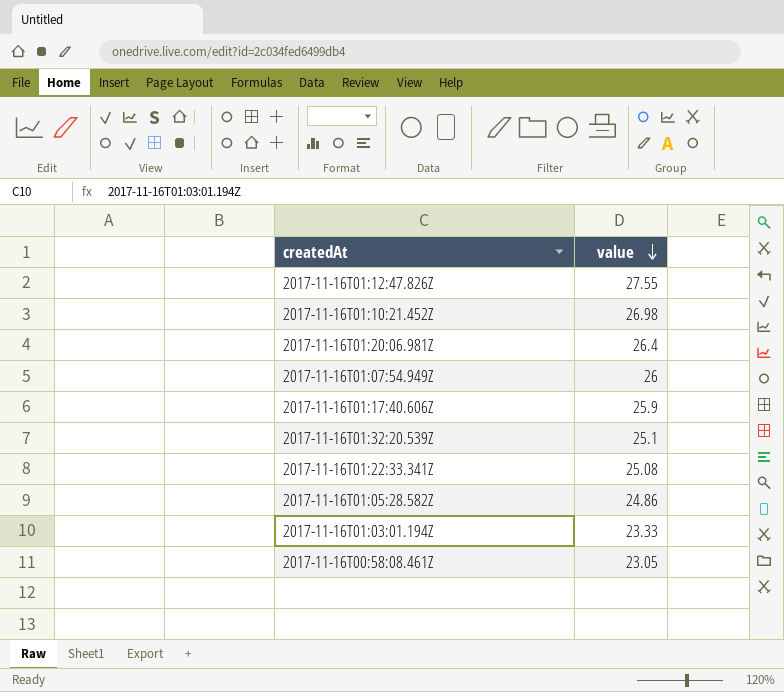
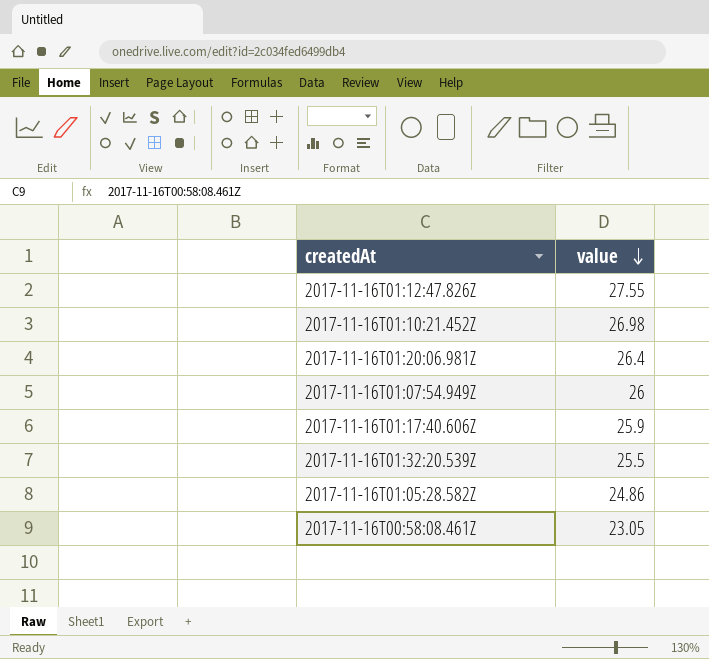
row 2017-11-16T01:22:33.341Z: 25.08 -> none
row 2017-11-16T01:03:01.194Z: 23.33 -> none
2017-11-16T01:32:20.539Z | value: 25.1 -> 25.5

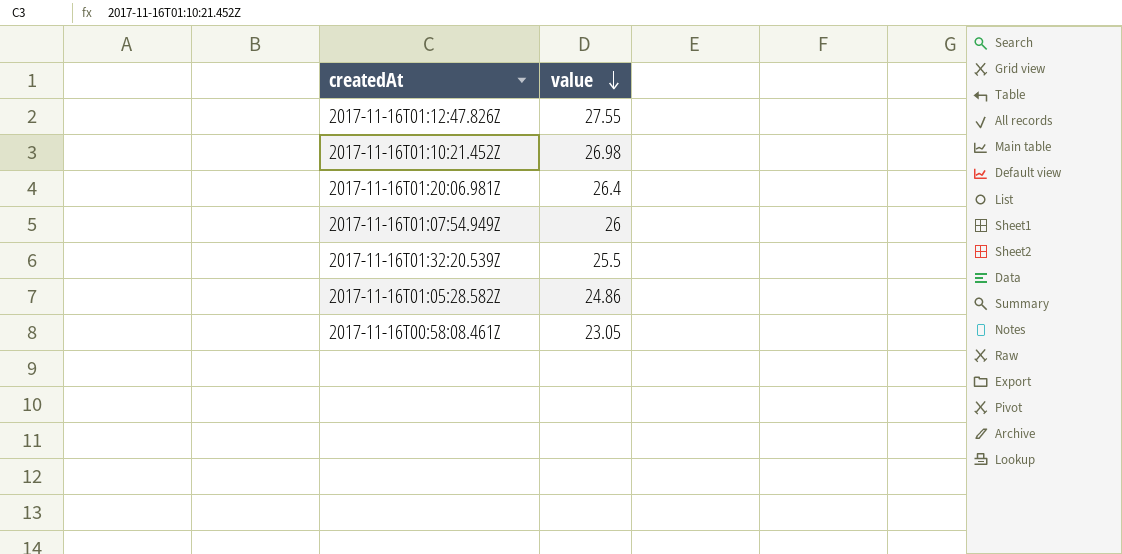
row 2017-11-16T01:17:40.606Z: 25.9 -> none

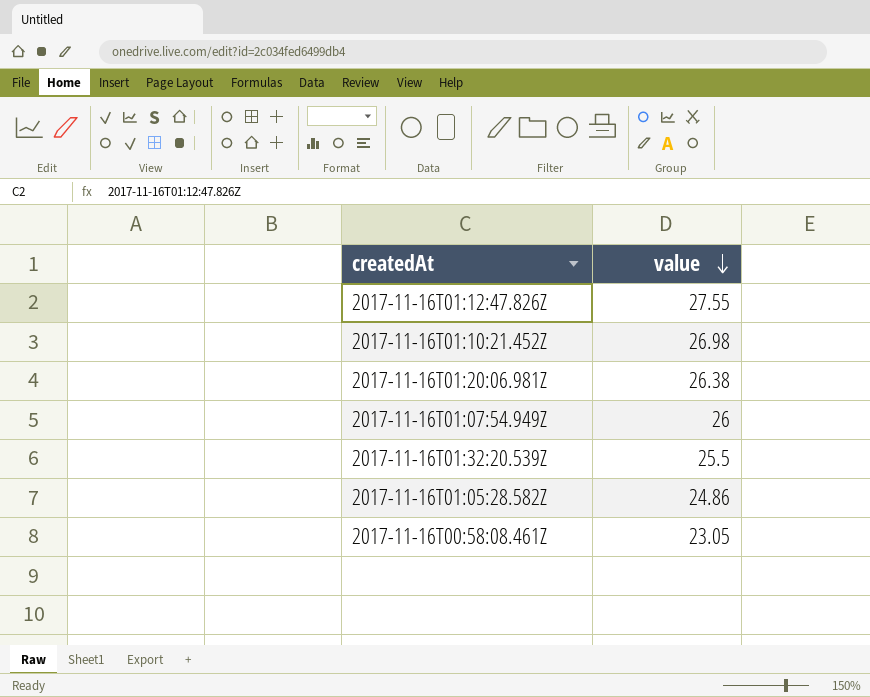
2017-11-16T01:20:06.981Z | value: 26.4 -> 26.38

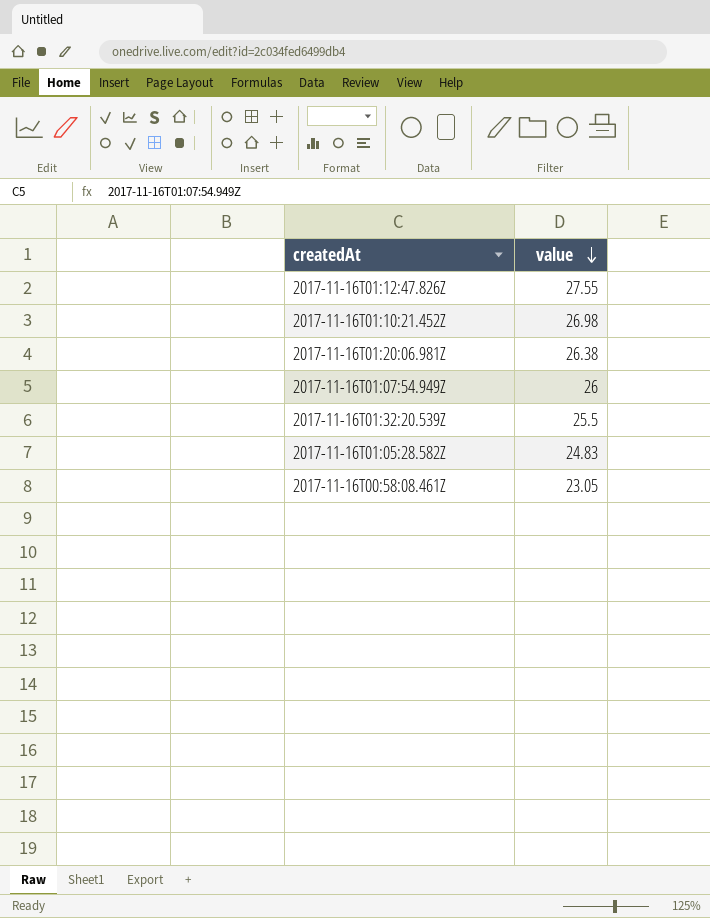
2017-11-16T01:05:28.582Z | value: 24.86 -> 24.83

